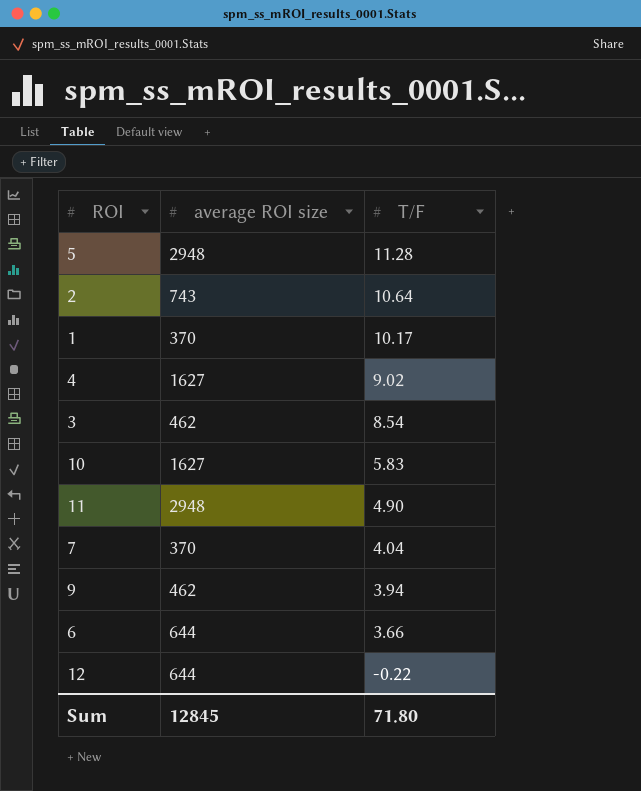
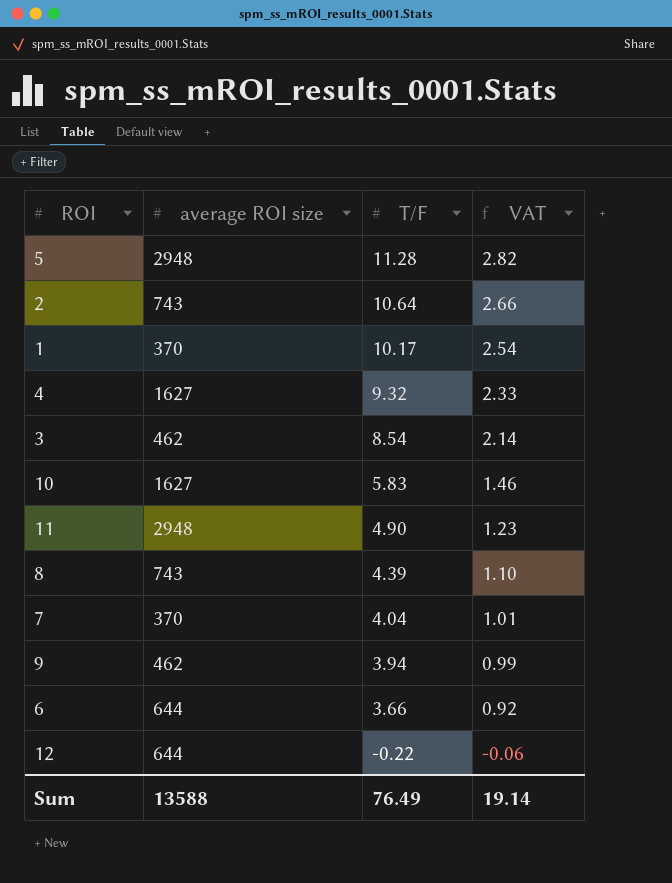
column VAT | formula: none -> [T/F] * 0.25
4 | T/F: 9.02 -> 9.32
row 8: none -> 743 | 4.39 | 1.10
Sum | average ROI size: 12845 -> 13588
Sum | T/F: 71.80 -> 76.49

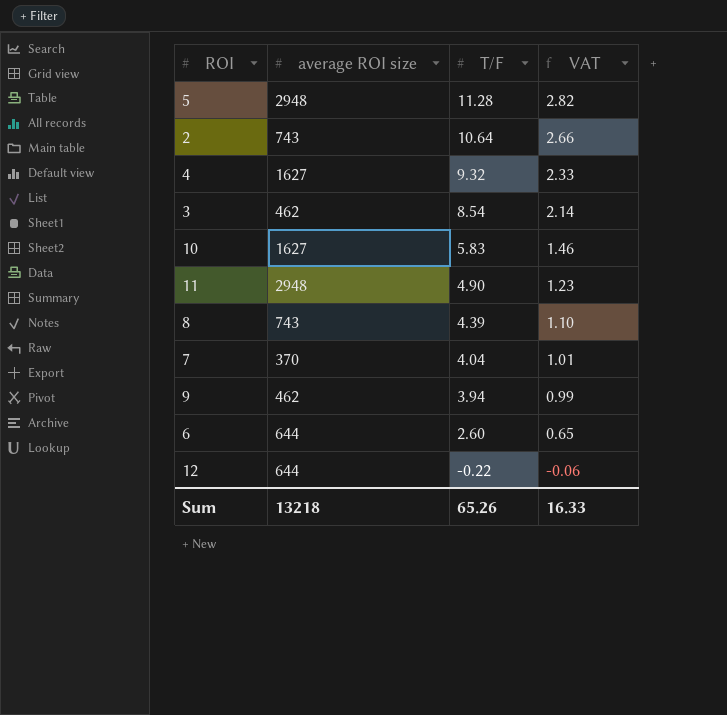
row 1: 370 | 10.17 | 2.54 -> none
6 | T/F: 3.66 -> 2.60
6 | VAT: 0.92 -> 0.65
Sum | average ROI size: 13588 -> 13218
Sum | T/F: 76.49 -> 65.26
Sum | VAT: 19.14 -> 16.33

